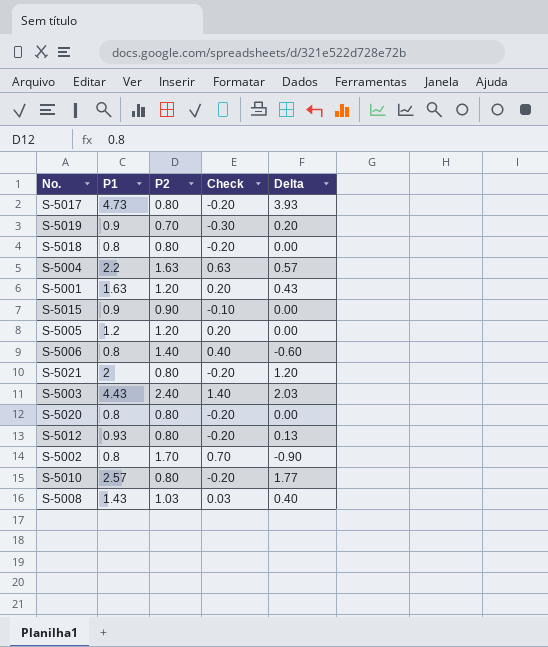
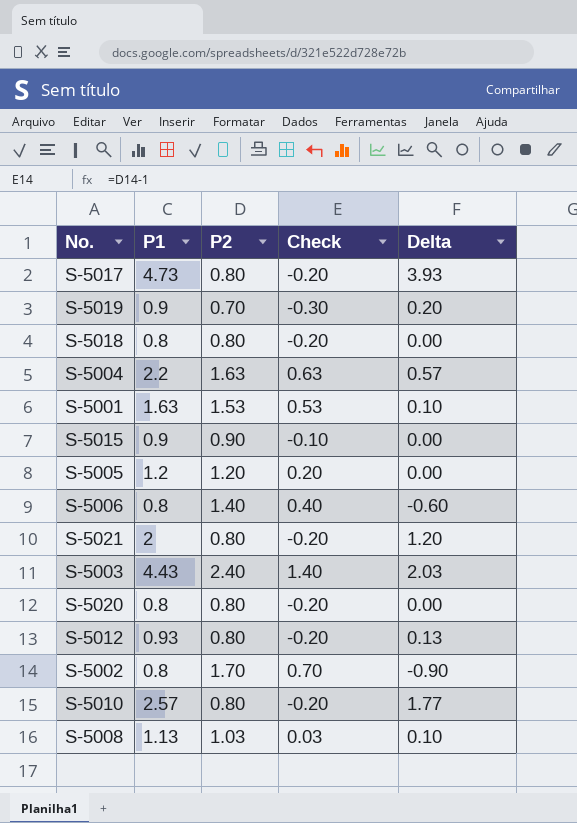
S-5001 | P2: 1.20 -> 1.53
S-5001 | Check: 0.20 -> 0.53
S-5001 | Delta: 0.43 -> 0.10
S-5008 | P1: 1.43 -> 1.13
S-5008 | Delta: 0.40 -> 0.10

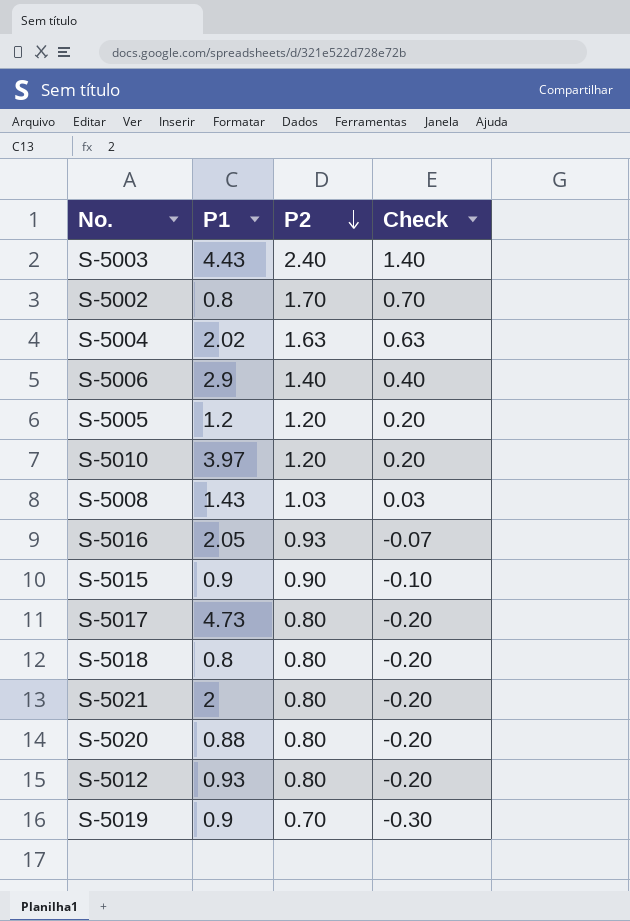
row order: none -> P2 descending
column Delta | formula: [P1] - [P2] -> none
row S-5001: 1.63 | 1.53 | 0.53 | 0.10 -> none
S-5004 | P1: 2.2 -> 2.02
S-5006 | P1: 0.8 -> 2.9
S-5010 | P1: 2.57 -> 3.97
S-5010 | P2: 0.80 -> 1.20
S-5010 | Check: -0.20 -> 0.20
S-5008 | P1: 1.13 -> 1.43
row S-5016: none -> 2.05 | 0.93 | -0.07
S-5020 | P1: 0.8 -> 0.88

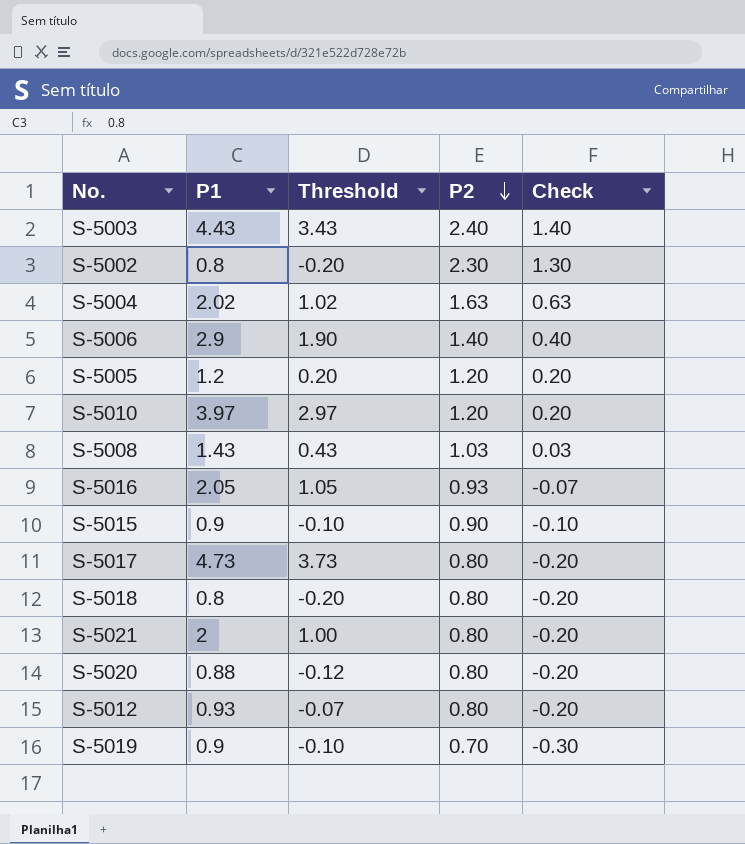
column Threshold | formula: none -> [P1] - 1
S-5002 | P2: 1.70 -> 2.30
S-5002 | Check: 0.70 -> 1.30

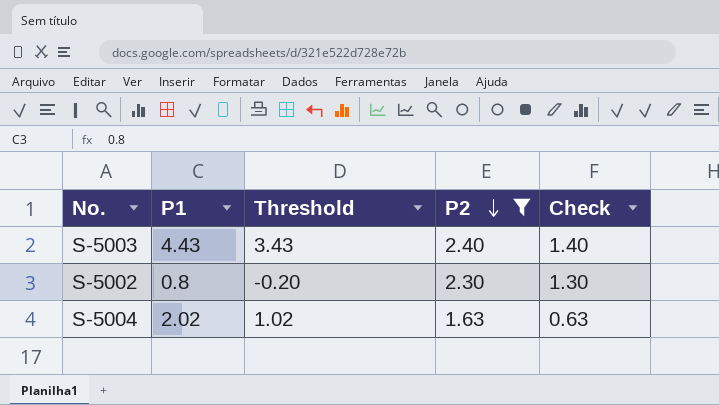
filter: none -> P2 >= 1.63

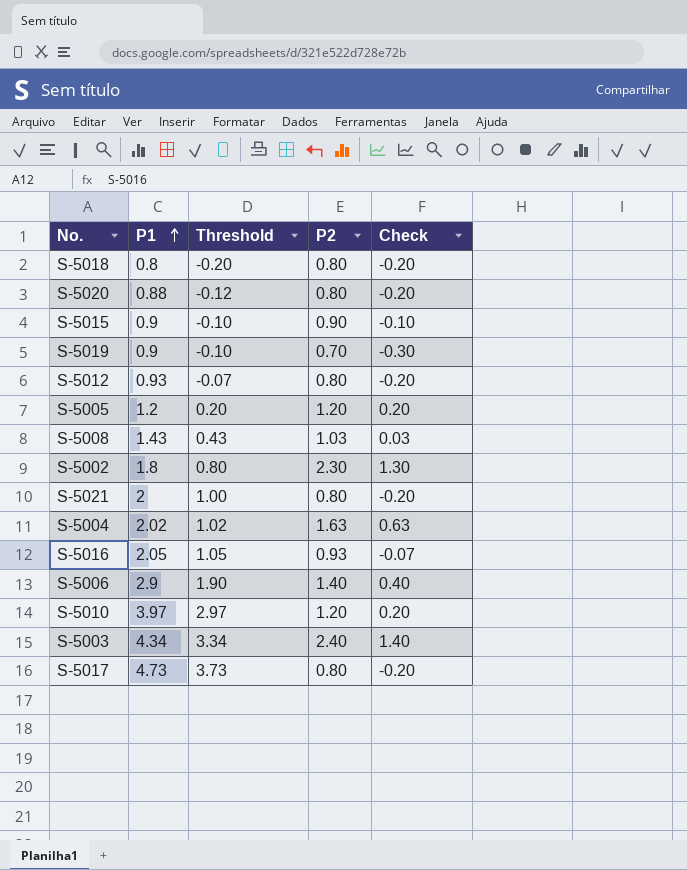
filter: P2 >= 1.63 -> none
row order: P2 descending -> P1 ascending
S-5002 | P1: 0.8 -> 1.8
S-5002 | Threshold: -0.20 -> 0.80
S-5003 | P1: 4.43 -> 4.34
S-5003 | Threshold: 3.43 -> 3.34

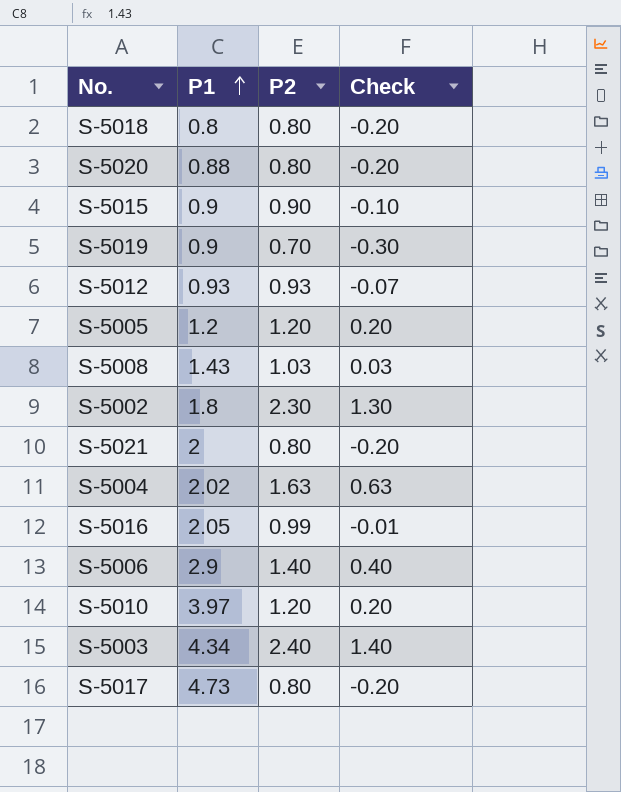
column Threshold | formula: [P1] - 1 -> none
S-5012 | P2: 0.80 -> 0.93
S-5012 | Check: -0.20 -> -0.07
S-5016 | P2: 0.93 -> 0.99
S-5016 | Check: -0.07 -> -0.01

